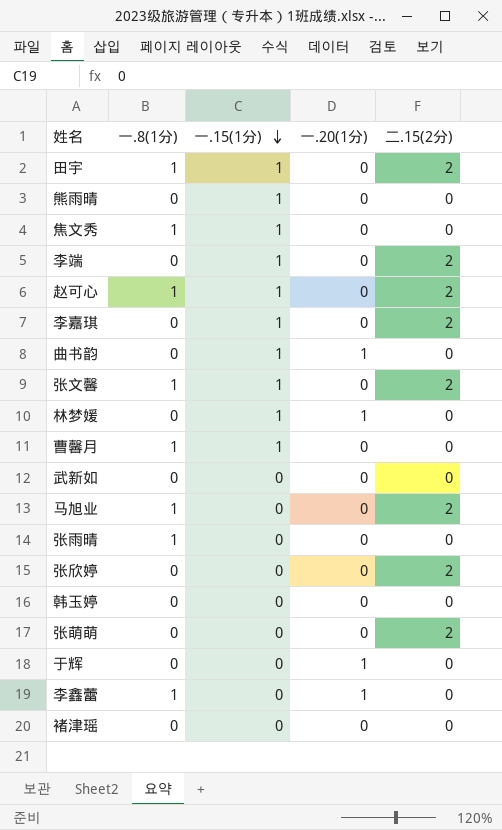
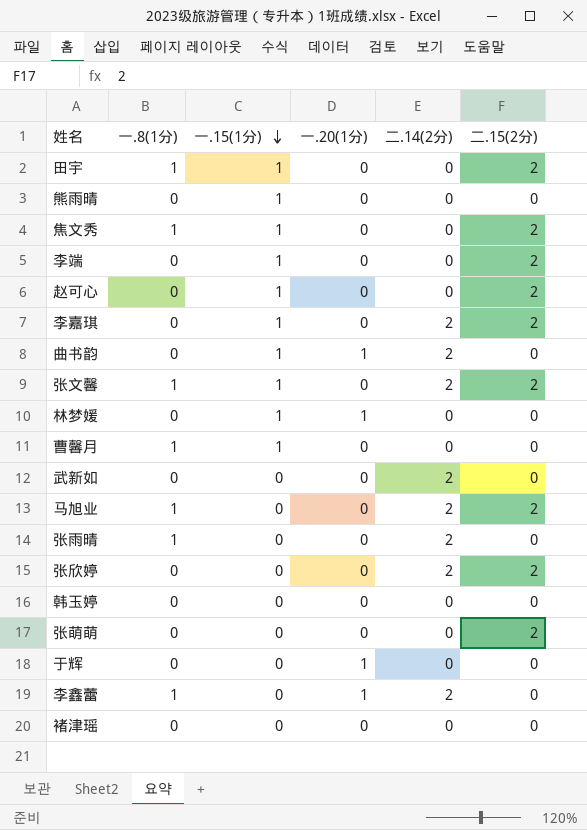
column 二.14(2分) | position: none -> 5
焦文秀 | 二.15(2分): 0 -> 2
赵可心 | 一.8(1分): 1 -> 0

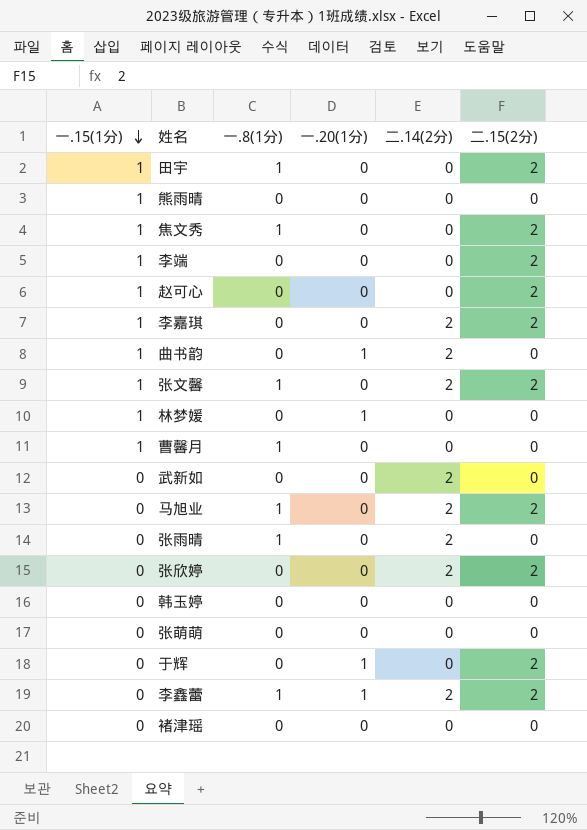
column 一.15(1分) | position: 3 -> 1
张萌萌 | 二.15(2分): 2 -> 0
于辉 | 二.15(2分): 0 -> 2
李鑫蕾 | 二.15(2分): 0 -> 2

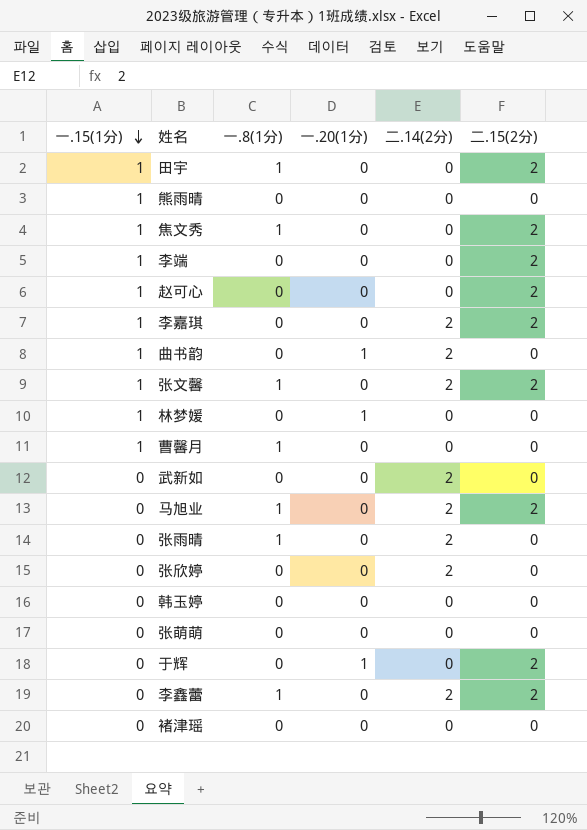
张欣婷 | 二.15(2分): 2 -> 0
李鑫蕾 | 一.20(1分): 1 -> 0

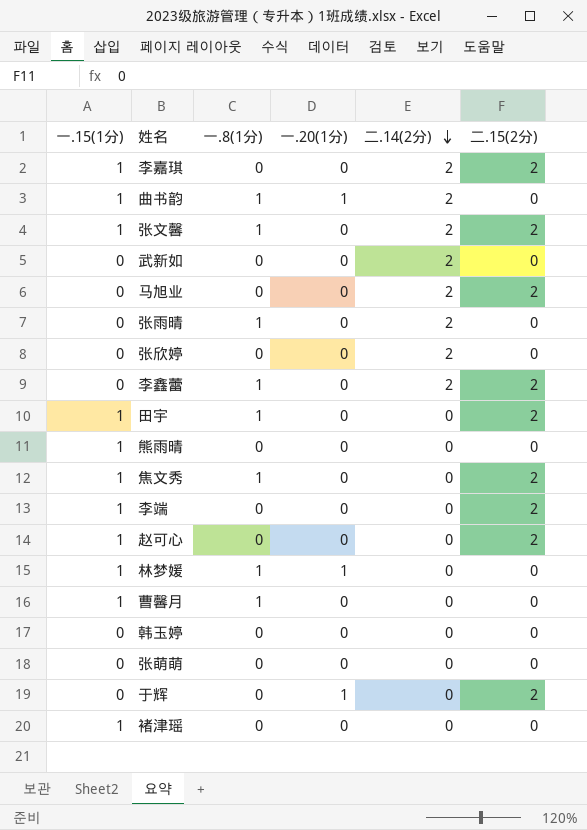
row order: 一.15(1分) descending -> 二.14(2分) descending
曲书韵 | 一.8(1分): 0 -> 1
马旭业 | 一.8(1分): 1 -> 0
林梦媛 | 一.8(1分): 0 -> 1
褚津瑶 | 一.15(1分): 0 -> 1

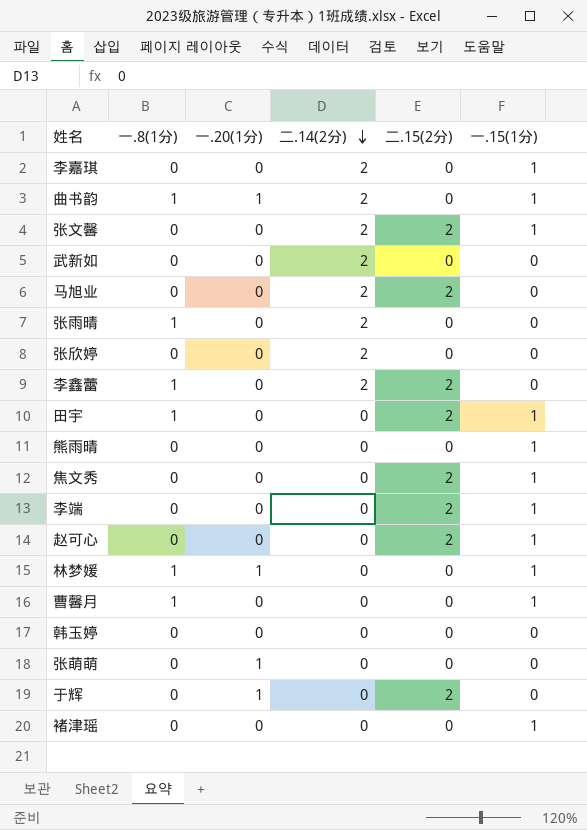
column 一.15(1分) | position: 1 -> 6
李嘉琪 | 二.15(2分): 2 -> 0
张文馨 | 一.8(1分): 1 -> 0
焦文秀 | 一.8(1分): 1 -> 0
张萌萌 | 一.20(1分): 0 -> 1

